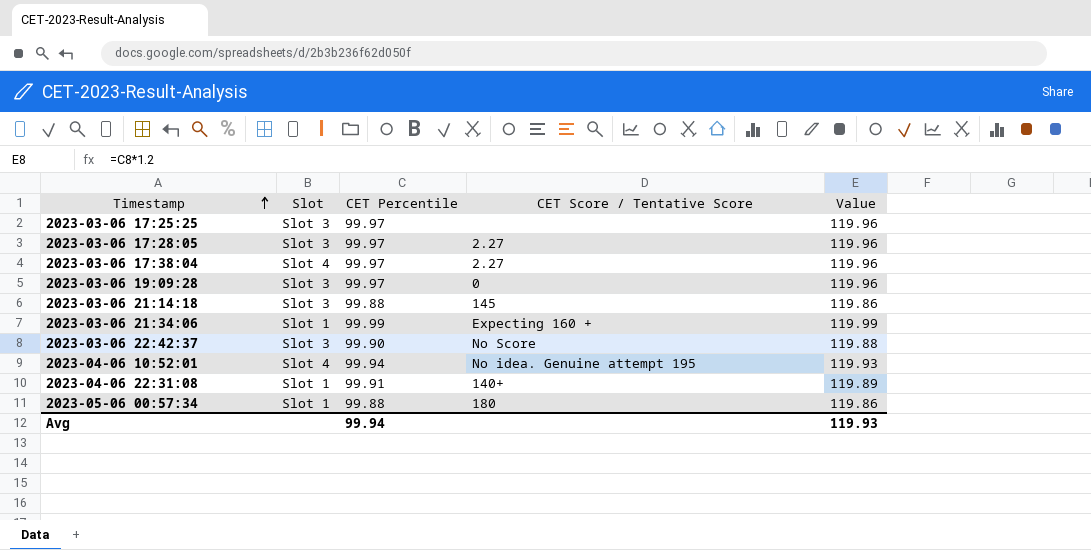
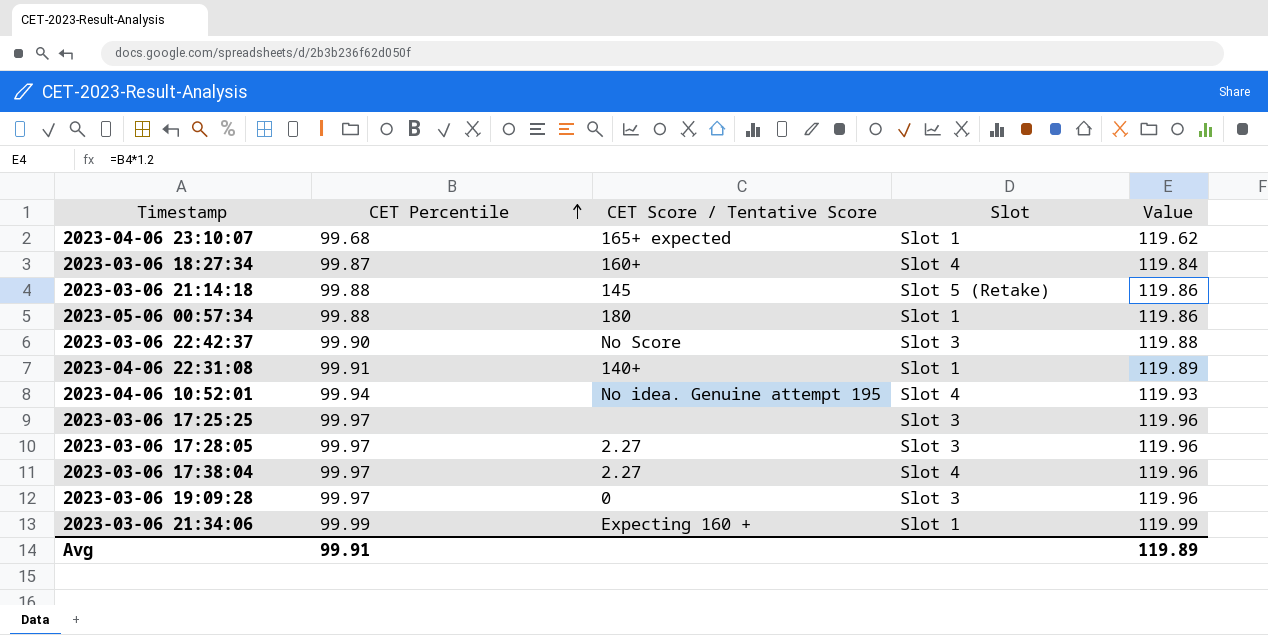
row order: Timestamp ascending -> CET Percentile ascending
column Slot | position: 2 -> 4
row 2023-04-06 23:10:07: none -> 99.68 | 165+ expected | Slot 1 | 119.62
row 2023-03-06 18:27:34: none -> 99.87 | 160+ | Slot 4 | 119.84
2023-03-06 21:14:18 | Slot: Slot 3 -> Slot 5 (Retake)
Avg | CET Percentile: 99.94 -> 99.91
Avg | Value: 119.93 -> 119.89

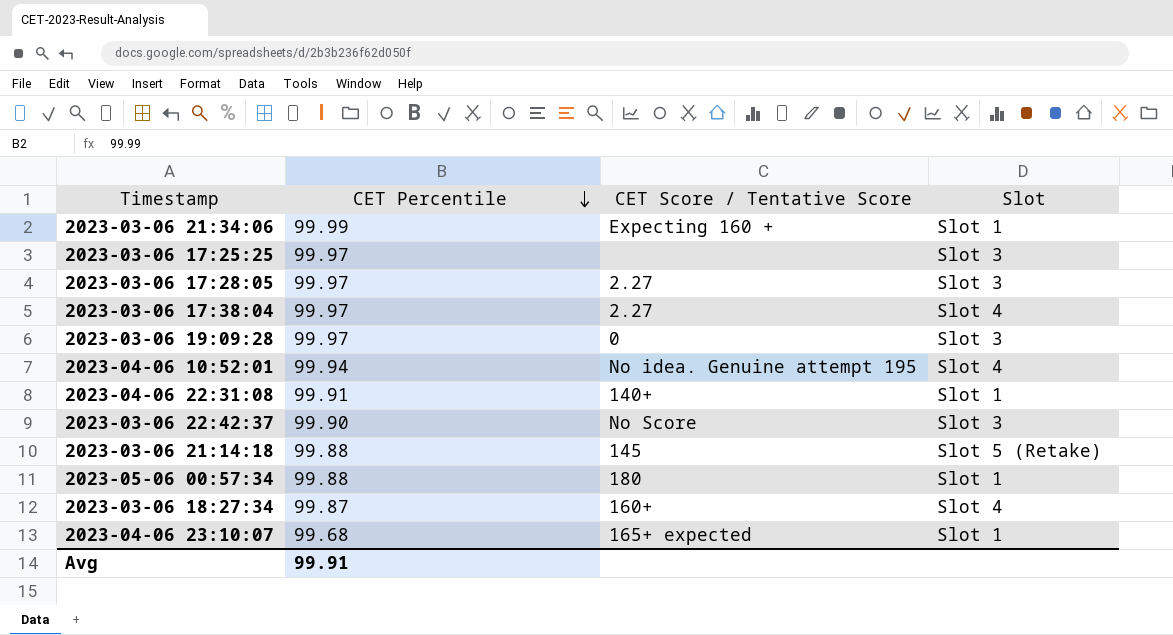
row order: CET Percentile ascending -> CET Percentile descending
column Value | formula: [CET Percentile] * 1.2 -> none

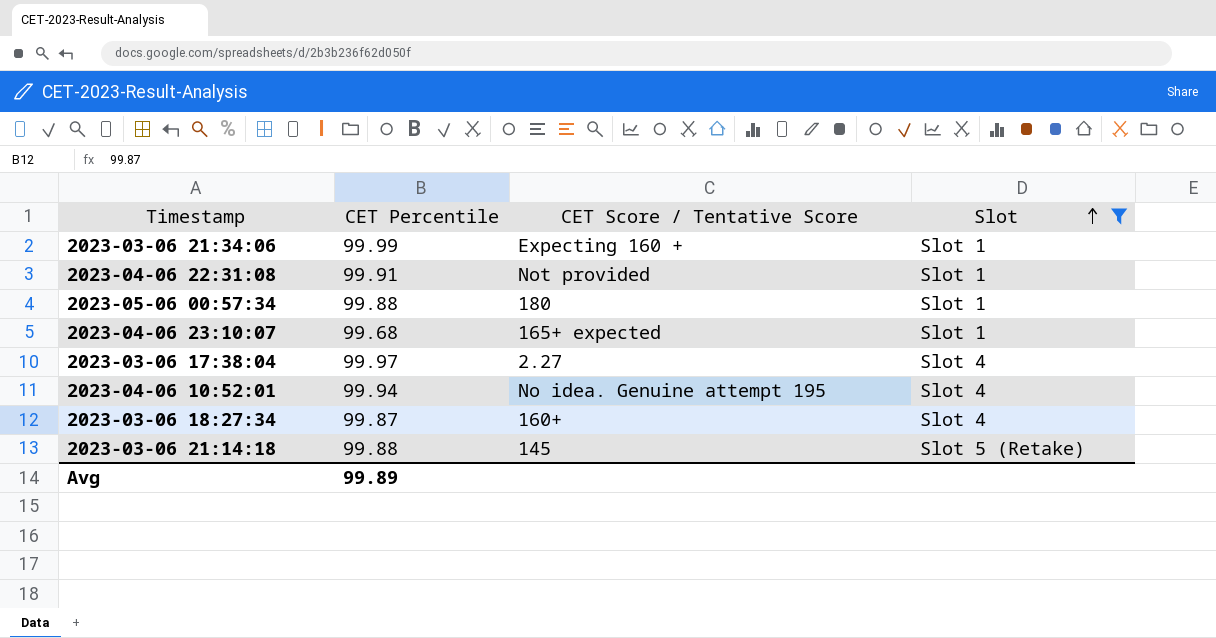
filter: none -> Slot != Slot 3
row order: CET Percentile descending -> Slot ascending
2023-04-06 22:31:08 | CET Score / Tentative Score: 140+ -> Not provided
Avg | CET Percentile: 99.91 -> 99.89

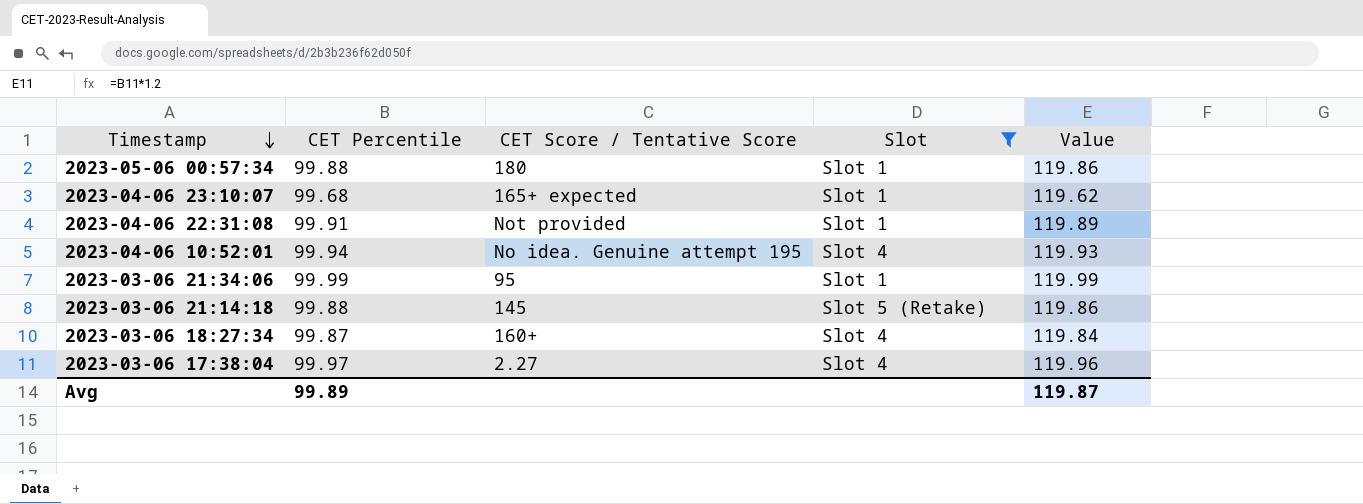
row order: Slot ascending -> Timestamp descending
column Value | formula: none -> [CET Percentile] * 1.2
2023-03-06 21:34:06 | CET Score / Tentative Score: Expecting 160 + -> 95

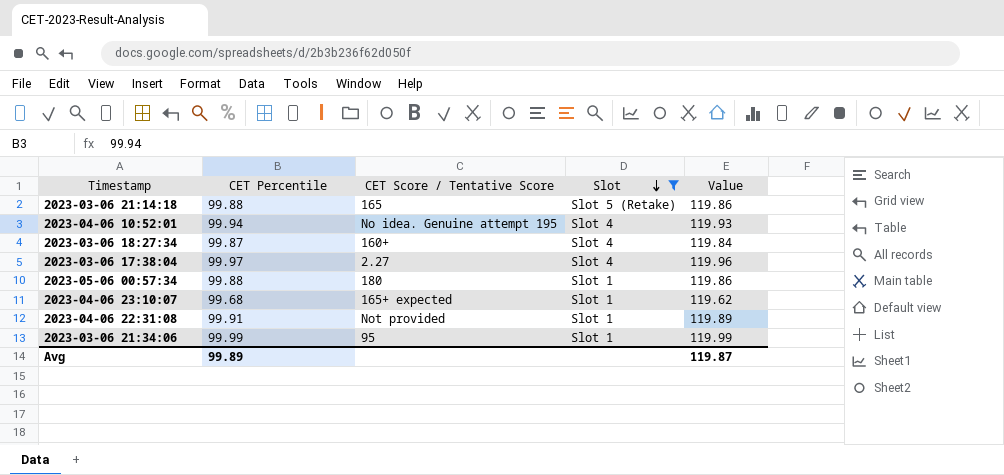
row order: Timestamp descending -> Slot descending
2023-03-06 21:14:18 | CET Score / Tentative Score: 145 -> 165

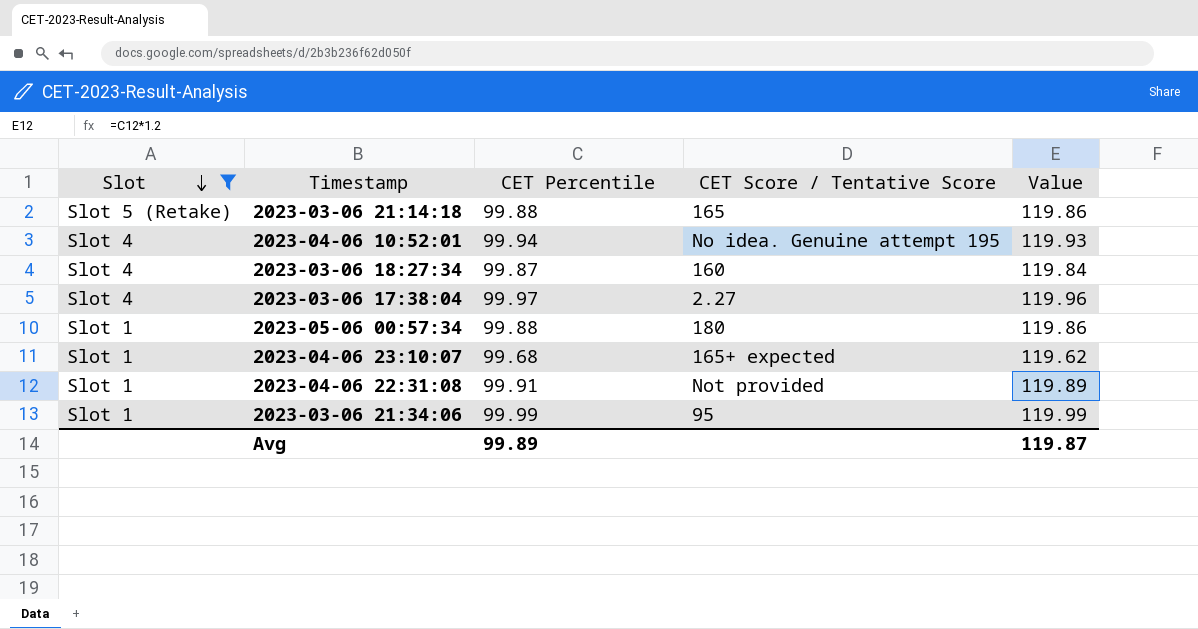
column Slot | position: 4 -> 1
2023-03-06 18:27:34 | CET Score / Tentative Score: 160+ -> 160

